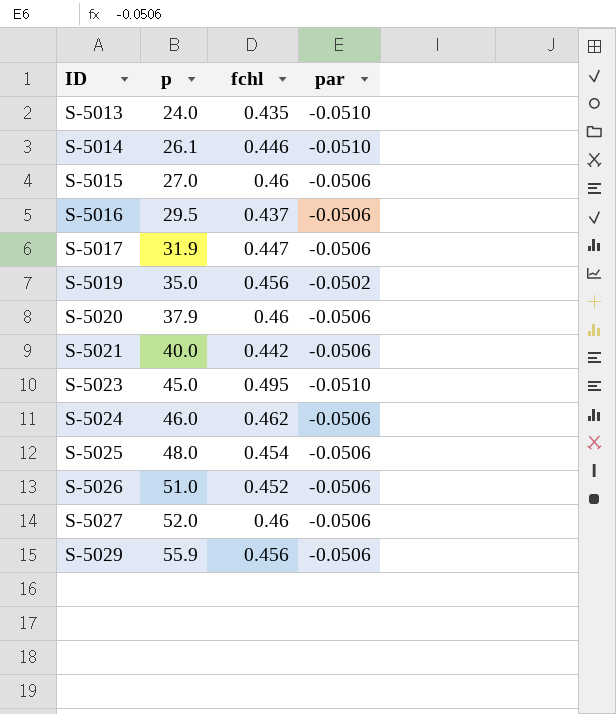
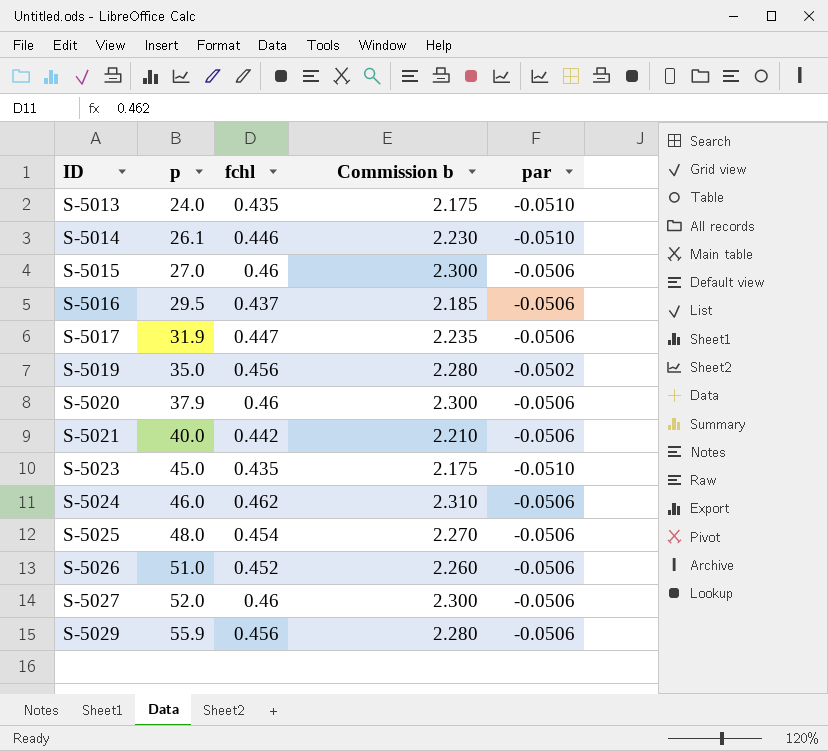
column Commission b | formula: none -> [fchl] * 5
S-5023 | fchl: 0.495 -> 0.435

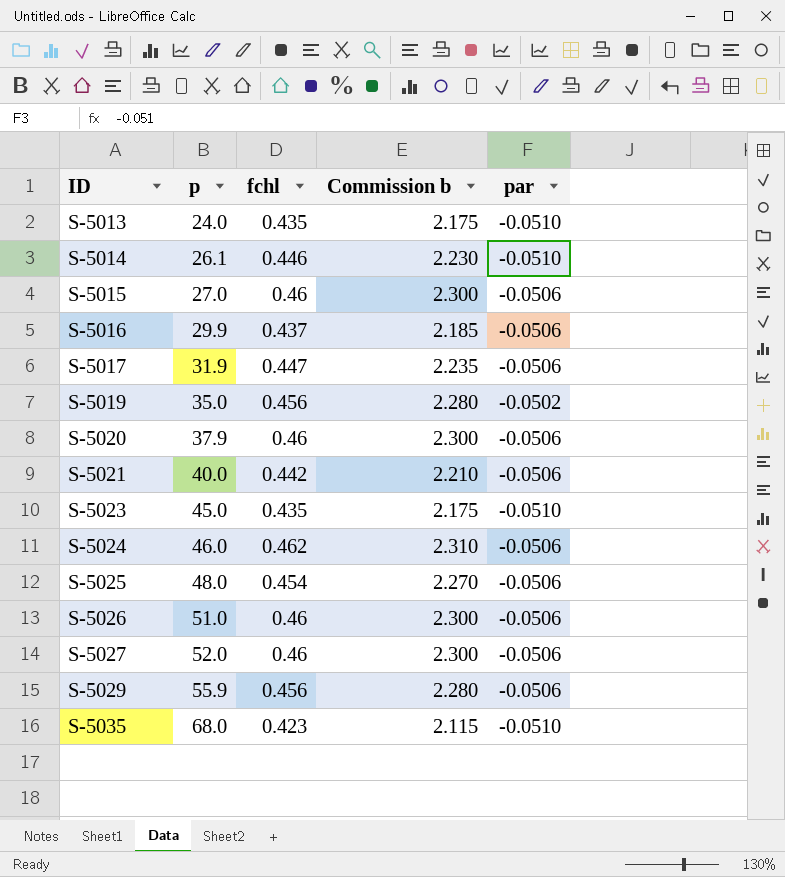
S-5016 | p: 29.5 -> 29.9
S-5026 | fchl: 0.452 -> 0.46
S-5026 | Commission b: 2.260 -> 2.300
row S-5035: none -> 68.0 | 0.423 | 2.115 | -0.0510

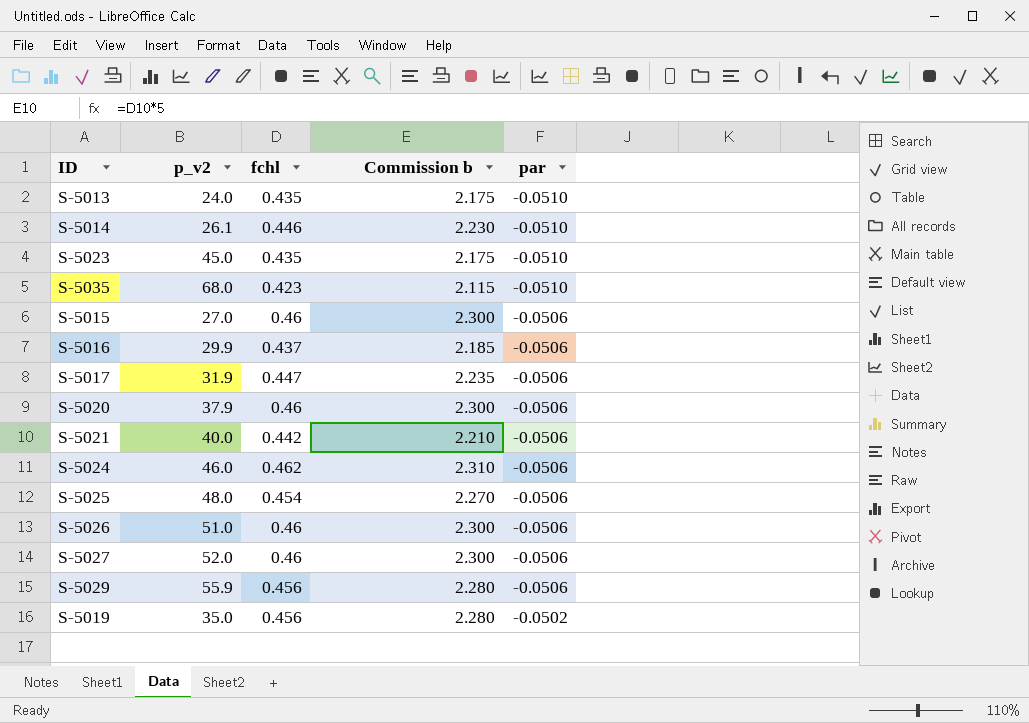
row order: ID ascending -> par ascending
column name: p -> p_v2

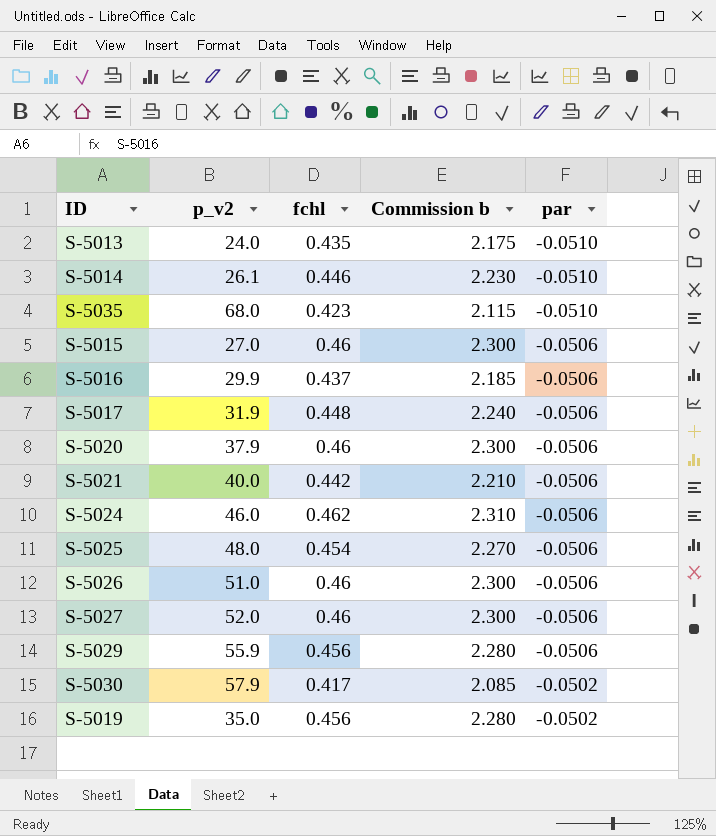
row S-5023: 45.0 | 0.435 | 2.175 | -0.0510 -> none
S-5017 | fchl: 0.447 -> 0.448
S-5017 | Commission b: 2.235 -> 2.240
row S-5030: none -> 57.9 | 0.417 | 2.085 | -0.0502

